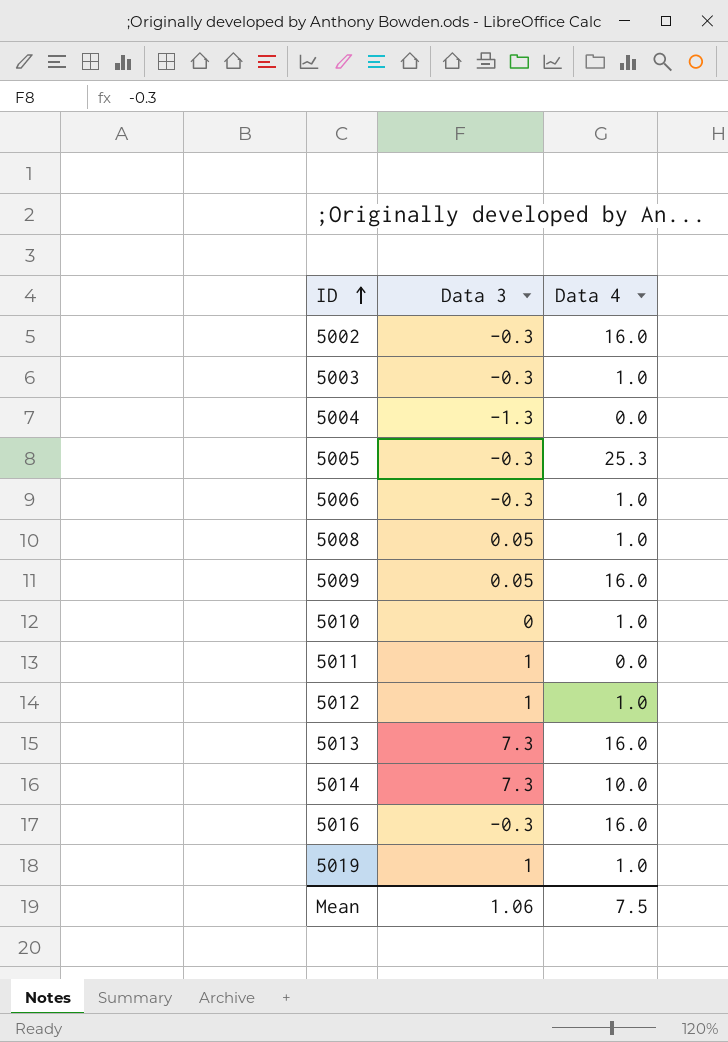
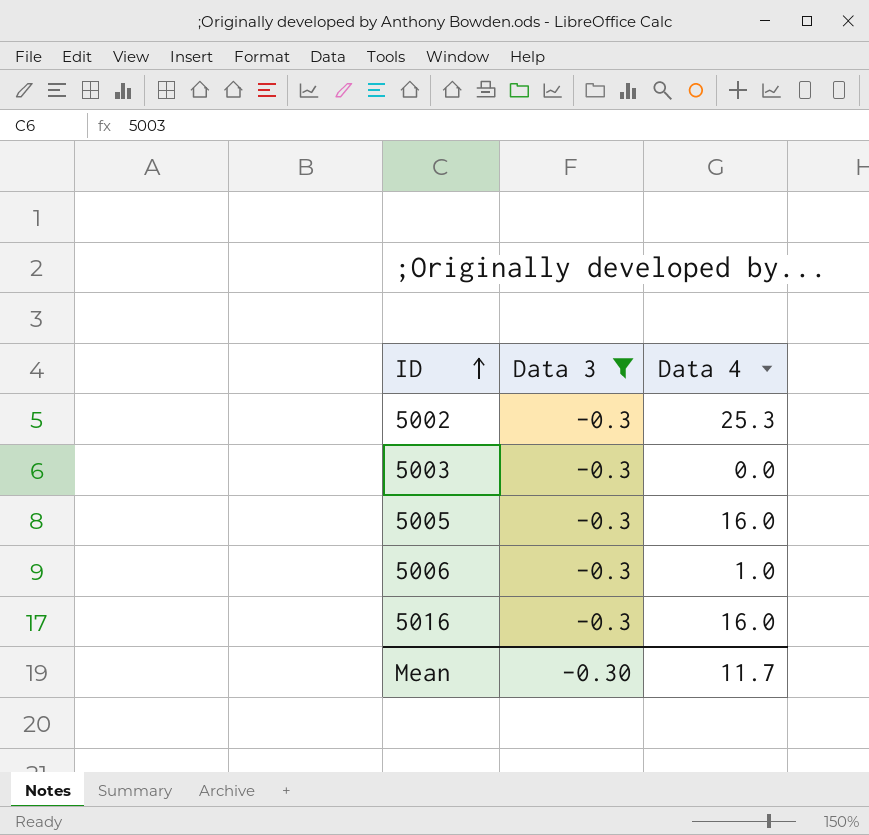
filter: none -> Data 3 = -0.3
5002 | Data 4: 16.0 -> 25.3
5003 | Data 4: 1.0 -> 0.0
5005 | Data 4: 25.3 -> 16.0
Mean | Data 3: 1.06 -> -0.30
Mean | Data 4: 7.5 -> 11.7

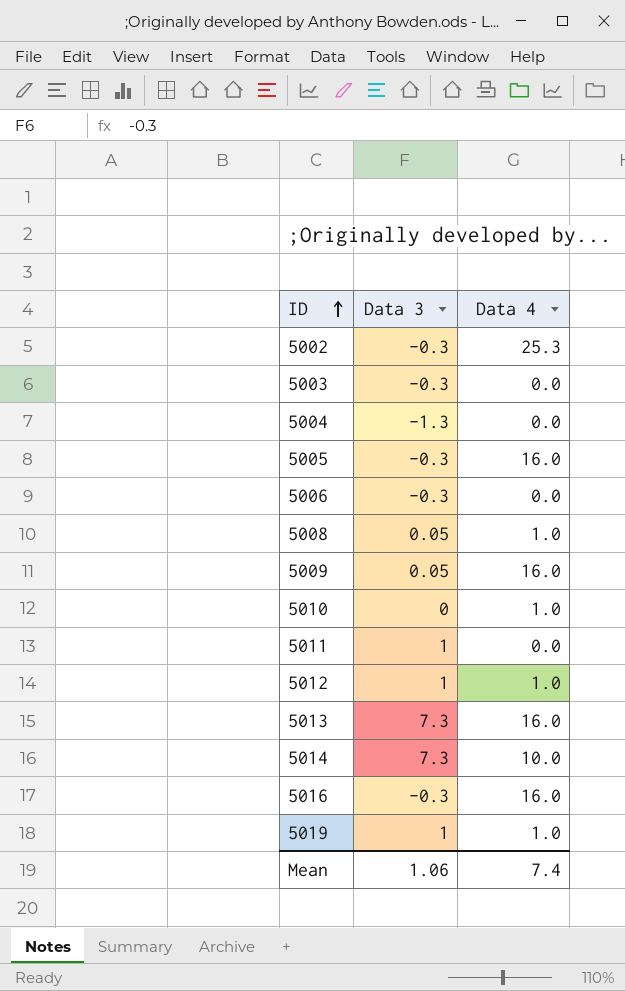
filter: Data 3 = -0.3 -> none
5006 | Data 4: 1.0 -> 0.0
Mean | Data 3: -0.30 -> 1.06
Mean | Data 4: 11.7 -> 7.4

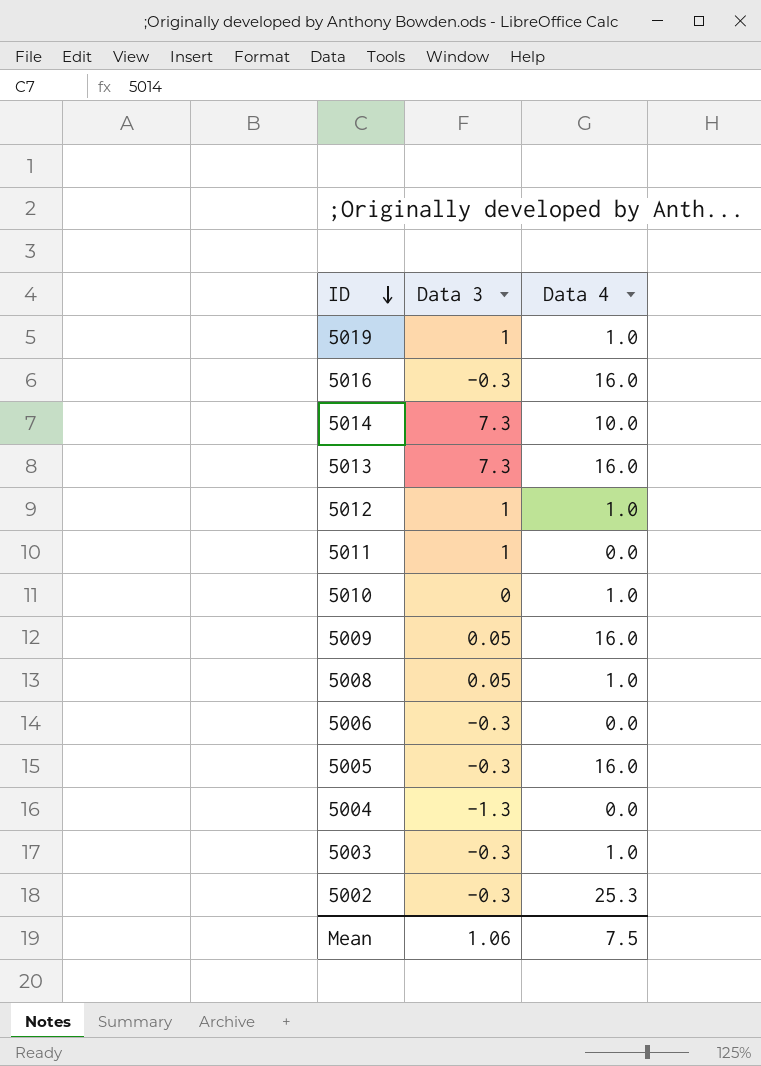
row order: ID ascending -> ID descending
5003 | Data 4: 0.0 -> 1.0
Mean | Data 4: 7.4 -> 7.5

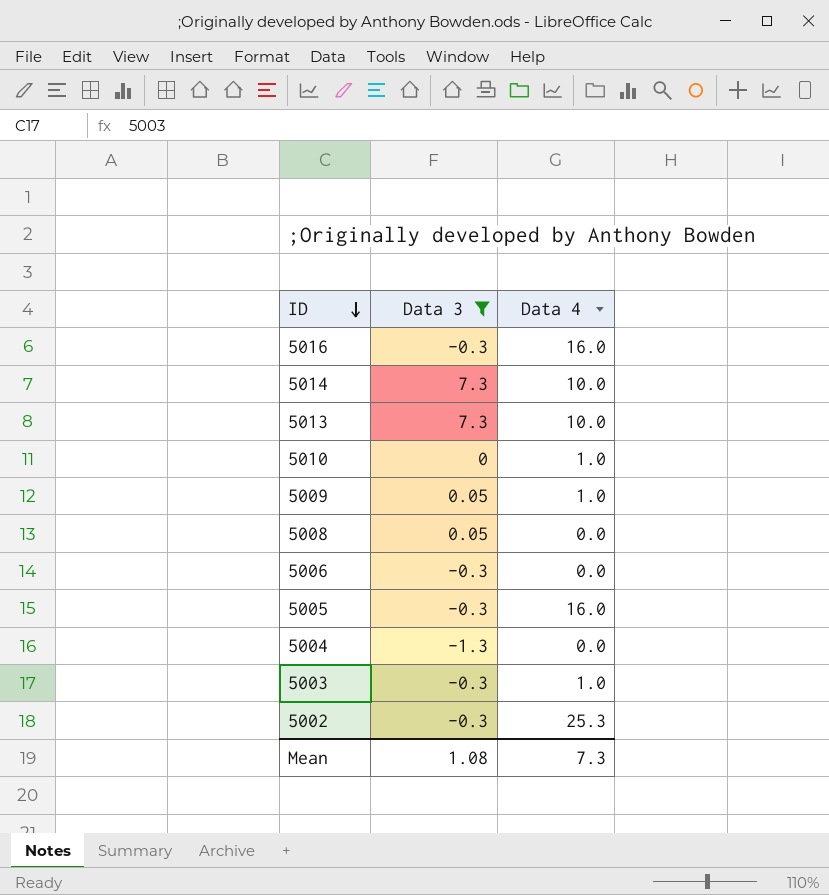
filter: none -> Data 3 != 1
5013 | Data 4: 16.0 -> 10.0
5009 | Data 4: 16.0 -> 1.0
5008 | Data 4: 1.0 -> 0.0
Mean | Data 3: 1.06 -> 1.08
Mean | Data 4: 7.5 -> 7.3

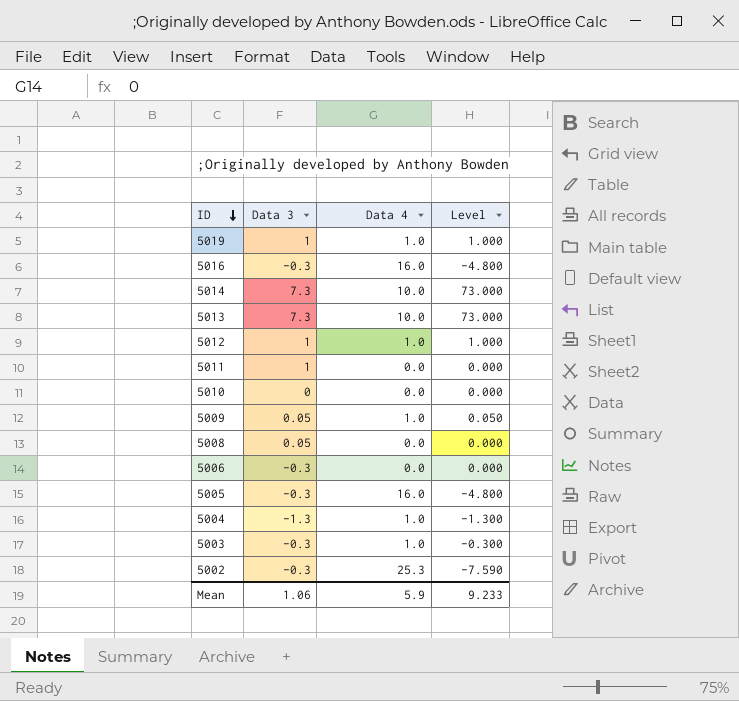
filter: Data 3 != 1 -> none
column Level | formula: none -> [Data 3] * [Data 4]
5010 | Data 4: 1.0 -> 0.0
5004 | Data 4: 0.0 -> 1.0
Mean | Data 3: 1.08 -> 1.06
Mean | Data 4: 7.3 -> 5.9

